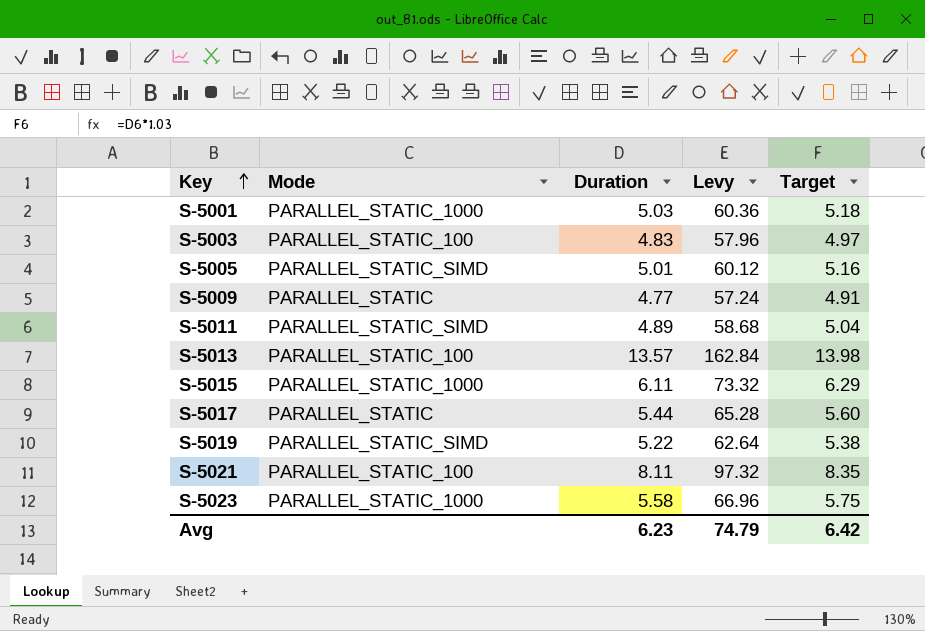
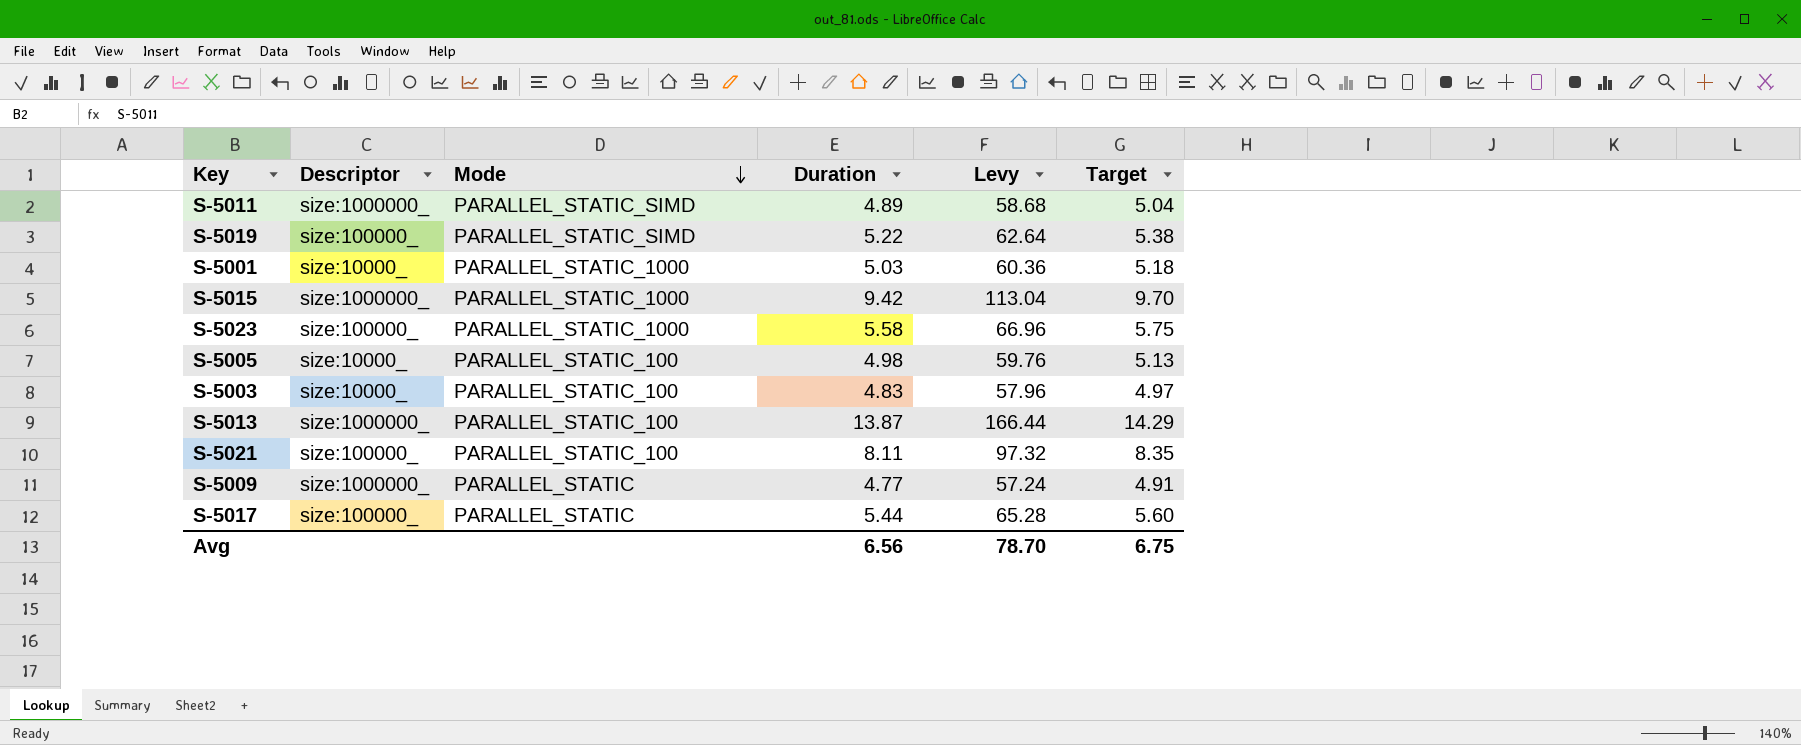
row order: Key ascending -> Mode descending
column Descriptor | position: none -> 2
S-5015 | Duration: 6.11 -> 9.42
S-5015 | Levy: 73.32 -> 113.04
S-5015 | Target: 6.29 -> 9.70
S-5005 | Mode: PARALLEL_STATIC_SIMD -> PARALLEL_STATIC_100
S-5005 | Duration: 5.01 -> 4.98
S-5005 | Levy: 60.12 -> 59.76
S-5005 | Target: 5.16 -> 5.13
S-5013 | Duration: 13.57 -> 13.87
S-5013 | Levy: 162.84 -> 166.44
S-5013 | Target: 13.98 -> 14.29
Avg | Duration: 6.23 -> 6.56
Avg | Levy: 74.79 -> 78.70
Avg | Target: 6.42 -> 6.75

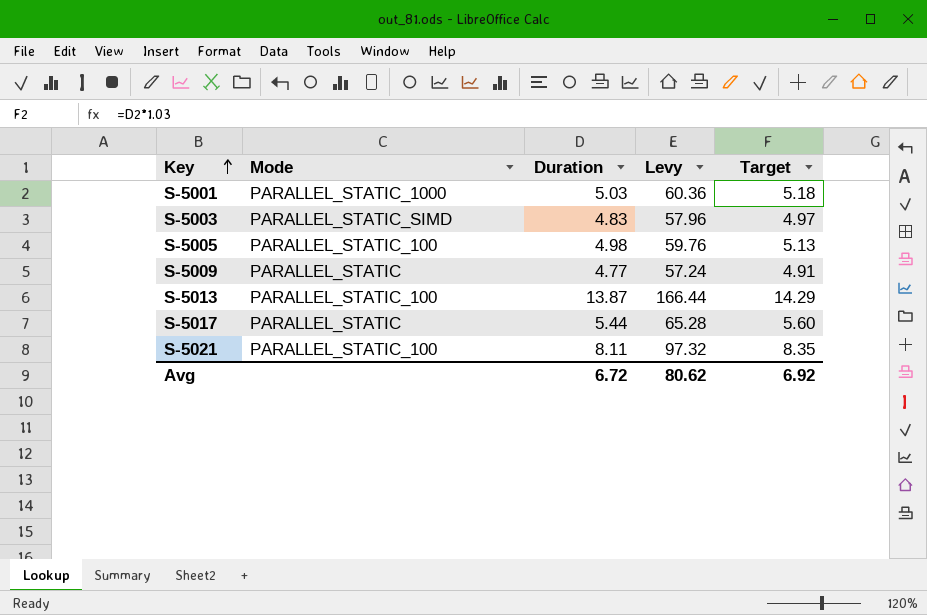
row order: Mode descending -> Key ascending
column Descriptor | position: 2 -> none
row S-5011: size:1000000_ | PARALLEL_STATIC_SIMD | 4.89 | 58.68 | 5.04 -> none
row S-5019: size:100000_ | PARALLEL_STATIC_SIMD | 5.22 | 62.64 | 5.38 -> none
row S-5015: size:1000000_ | PARALLEL_STATIC_1000 | 9.42 | 113.04 | 9.70 -> none
row S-5023: size:100000_ | PARALLEL_STATIC_1000 | 5.58 | 66.96 | 5.75 -> none
S-5003 | Mode: PARALLEL_STATIC_100 -> PARALLEL_STATIC_SIMD
Avg | Duration: 6.56 -> 6.72
Avg | Levy: 78.70 -> 80.62
Avg | Target: 6.75 -> 6.92

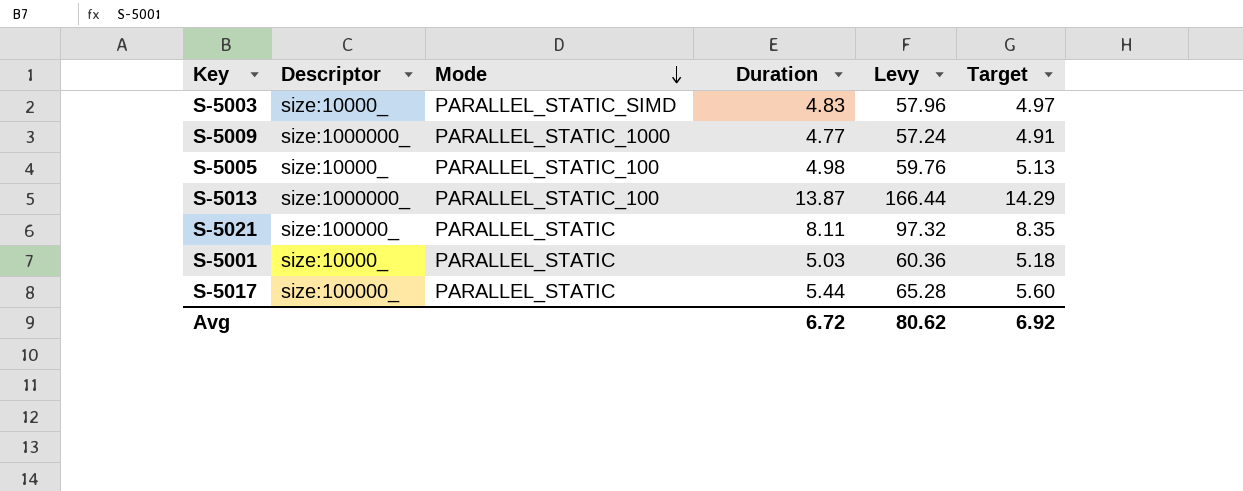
row order: Key ascending -> Mode descending
column Descriptor | position: none -> 2
S-5009 | Mode: PARALLEL_STATIC -> PARALLEL_STATIC_1000
S-5021 | Mode: PARALLEL_STATIC_100 -> PARALLEL_STATIC
S-5001 | Mode: PARALLEL_STATIC_1000 -> PARALLEL_STATIC

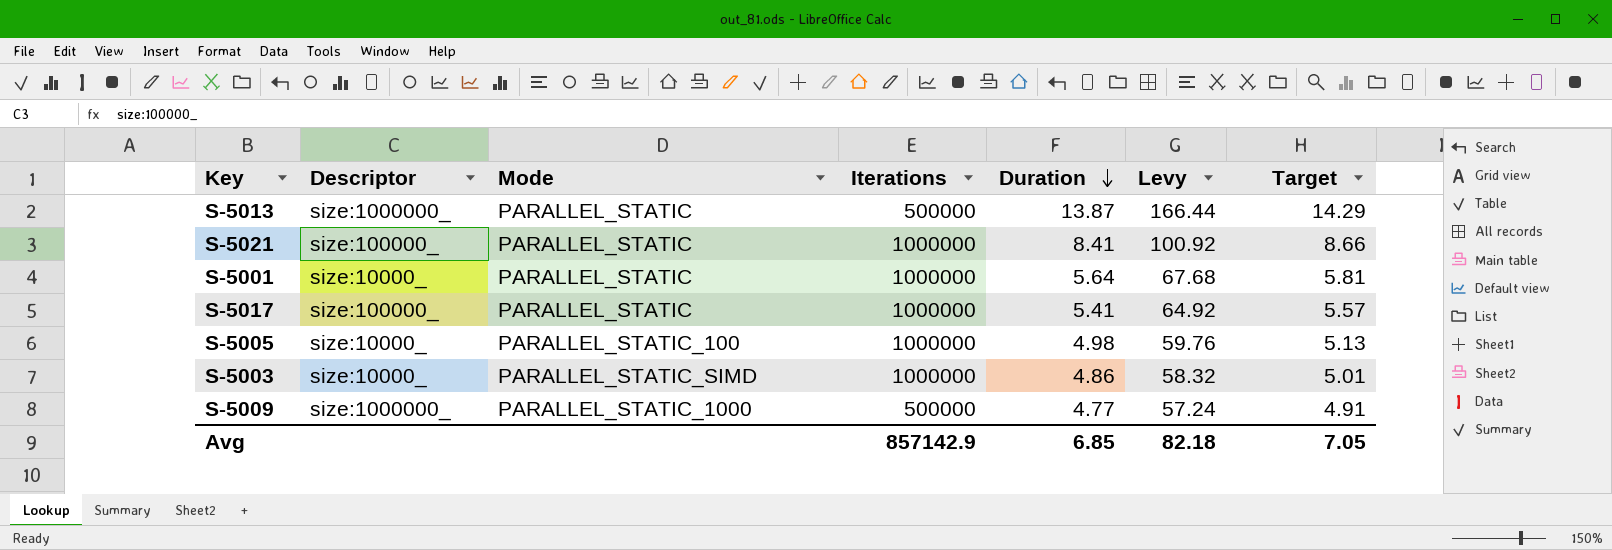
row order: Mode descending -> Duration descending
column Iterations | position: none -> 4
S-5013 | Mode: PARALLEL_STATIC_100 -> PARALLEL_STATIC
S-5021 | Duration: 8.11 -> 8.41
S-5021 | Levy: 97.32 -> 100.92
S-5021 | Target: 8.35 -> 8.66
S-5001 | Duration: 5.03 -> 5.64
S-5001 | Levy: 60.36 -> 67.68
S-5001 | Target: 5.18 -> 5.81
S-5017 | Duration: 5.44 -> 5.41
S-5017 | Levy: 65.28 -> 64.92
S-5017 | Target: 5.60 -> 5.57
S-5003 | Duration: 4.83 -> 4.86
S-5003 | Levy: 57.96 -> 58.32
S-5003 | Target: 4.97 -> 5.01
Avg | Duration: 6.72 -> 6.85
Avg | Levy: 80.62 -> 82.18
Avg | Target: 6.92 -> 7.05

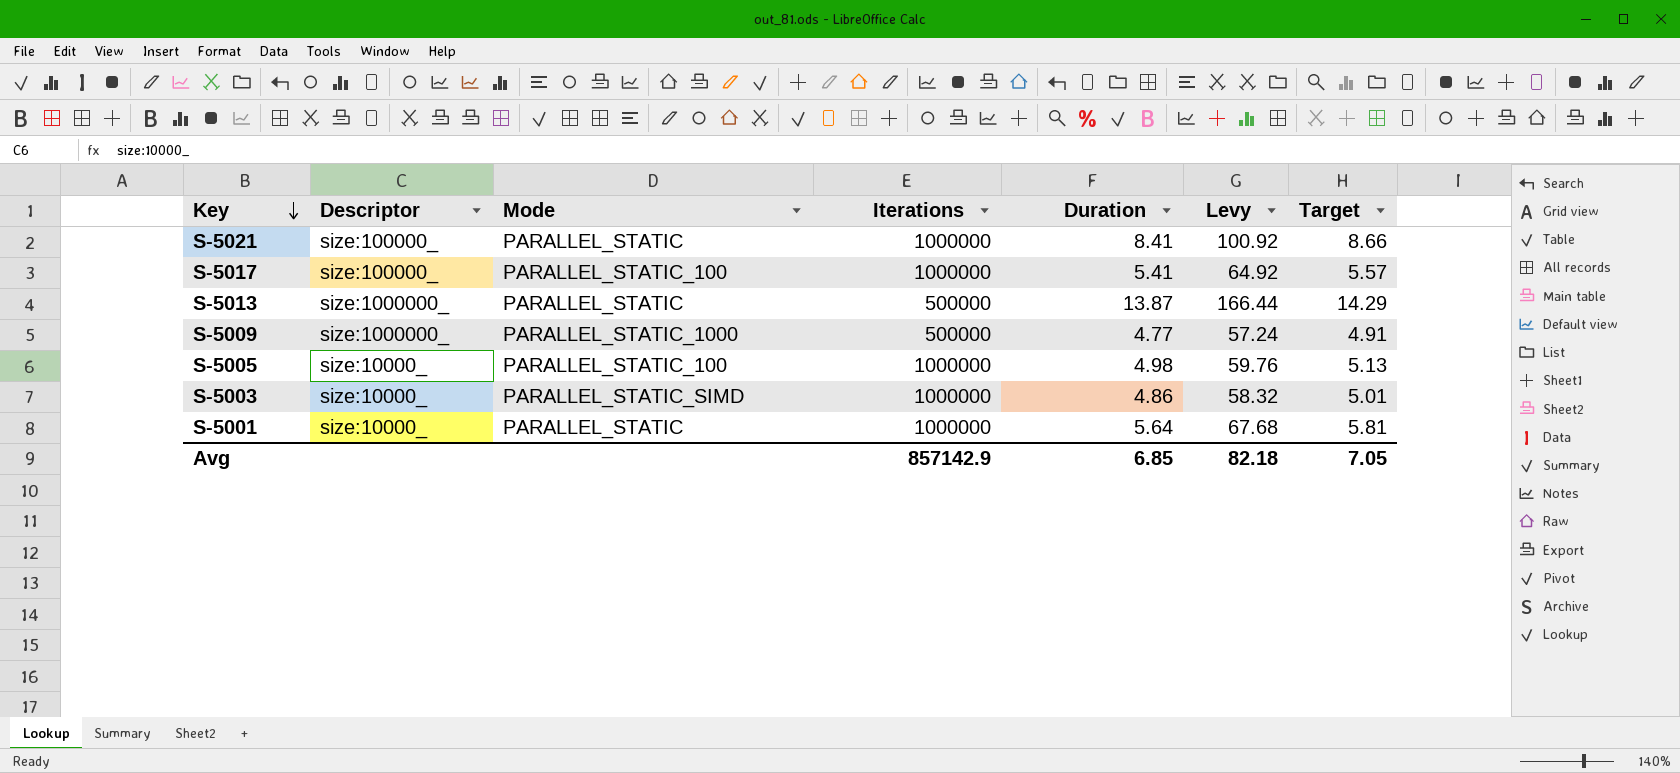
row order: Duration descending -> Key descending
S-5017 | Mode: PARALLEL_STATIC -> PARALLEL_STATIC_100

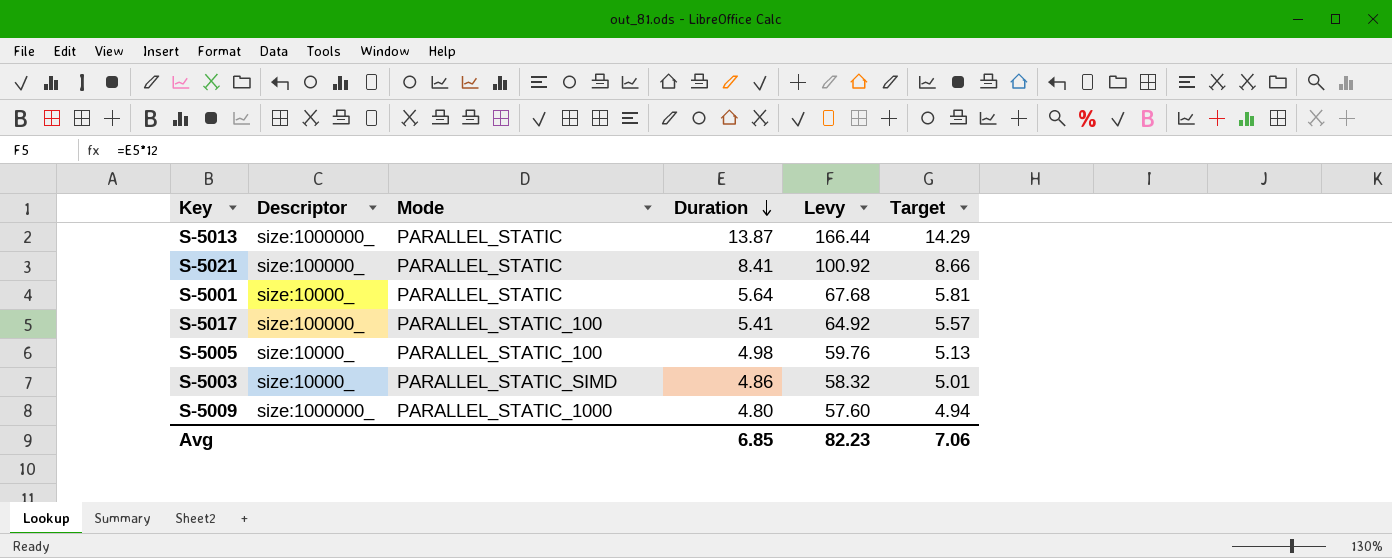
row order: Key descending -> Duration descending
column Iterations | position: 4 -> none
S-5009 | Duration: 4.77 -> 4.80
S-5009 | Levy: 57.24 -> 57.60
S-5009 | Target: 4.91 -> 4.94
Avg | Levy: 82.18 -> 82.23
Avg | Target: 7.05 -> 7.06

